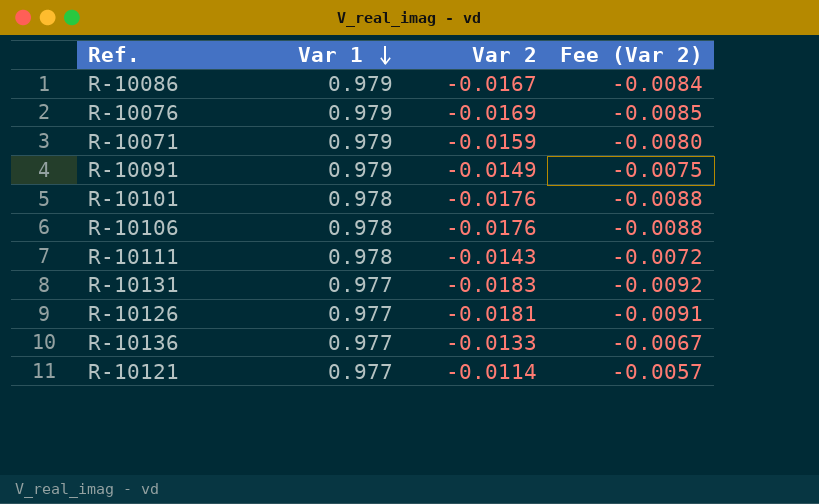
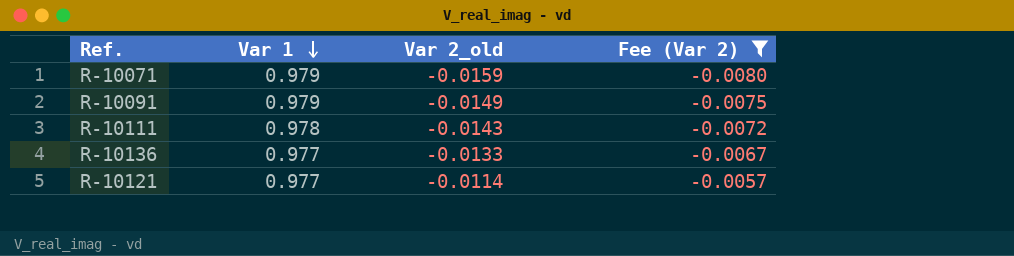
filter: none -> Fee (Var 2) >= -0.0080
column name: Var 2 -> Var 2_old

